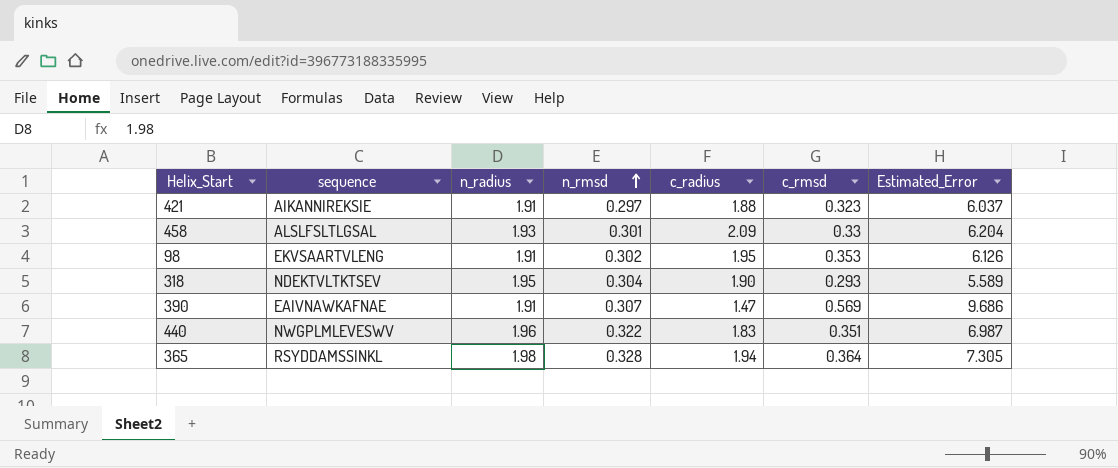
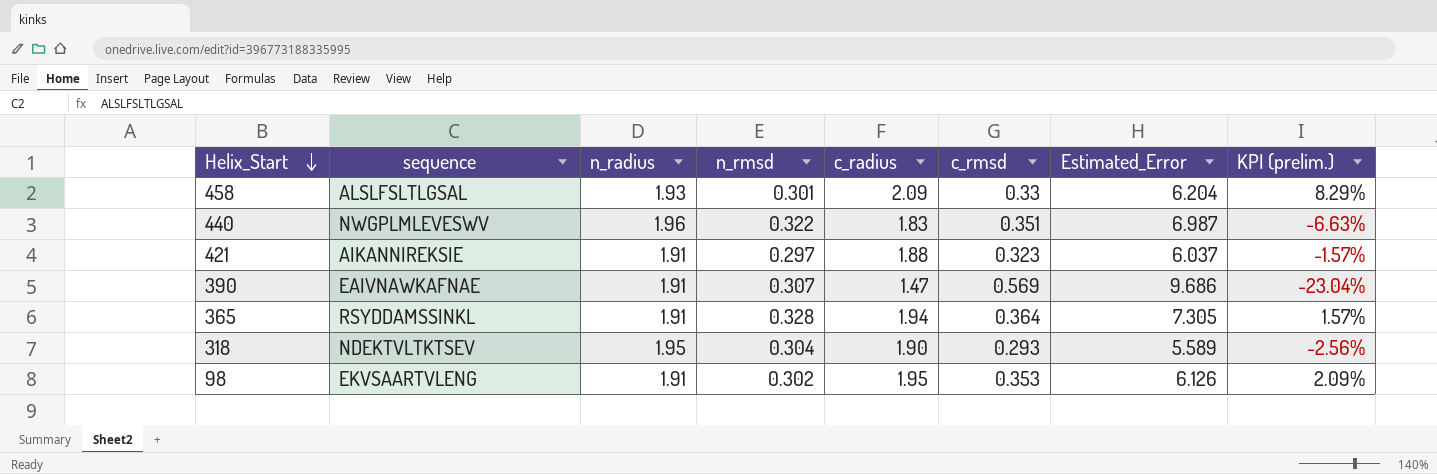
row order: n_rmsd ascending -> Helix_Start descending
column KPI (prelim.) | formula: none -> ([c_radius] - [n_radius]) / [n_radius]
365 | n_radius: 1.98 -> 1.91

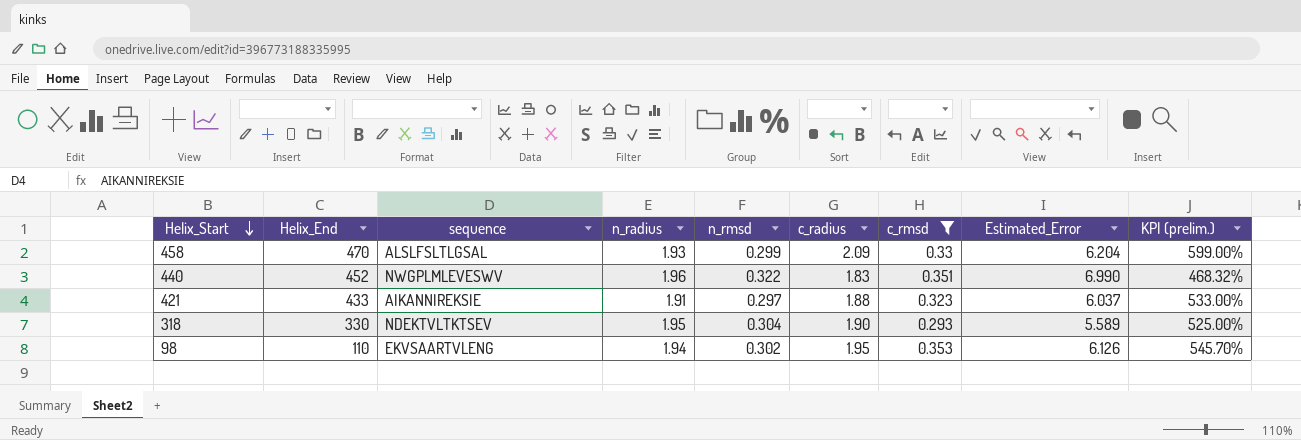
filter: none -> c_rmsd <= 0.353
column Helix_End | position: none -> 2
column KPI (prelim.) | formula: ([c_radius] - [n_radius]) / [n_radius] -> ([c_radius] - [n_rmsd]) / [n_rmsd]
458 | n_rmsd: 0.301 -> 0.299
440 | Estimated_Error: 6.987 -> 6.990
98 | n_radius: 1.91 -> 1.94

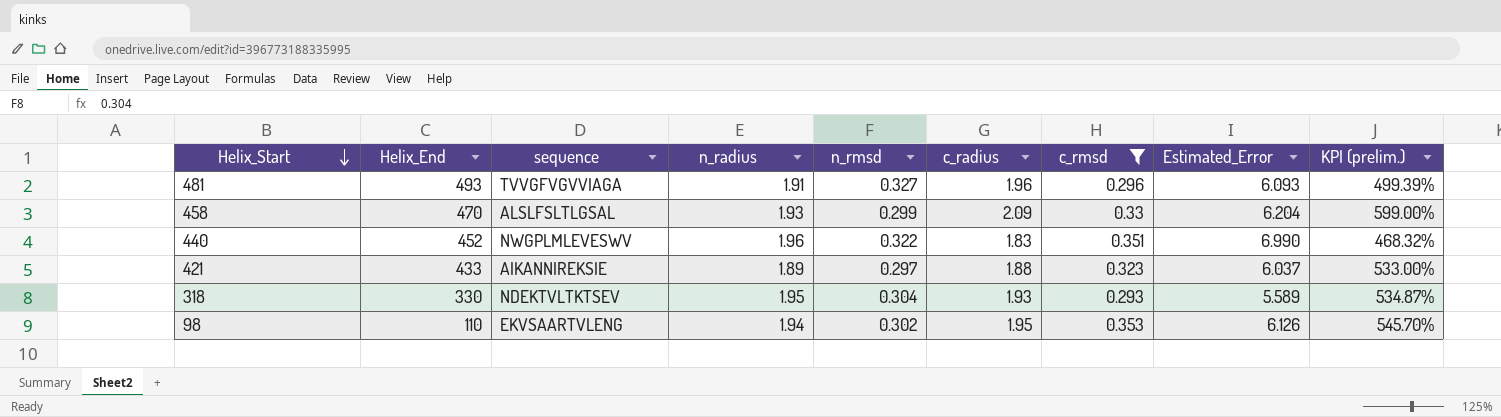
row 481: none -> 493 | TVVGFVGVVIAGA | 1.91 | 0.327 | 1.96 | 0.296 | 6.093 | 499.39%
421 | n_radius: 1.91 -> 1.89
318 | c_radius: 1.90 -> 1.93
318 | KPI (prelim.): 525.00% -> 534.87%

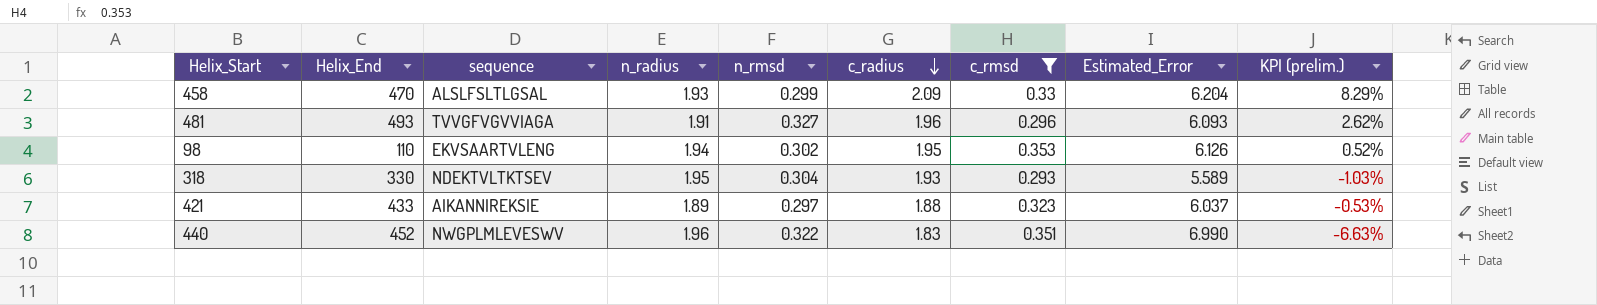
row order: Helix_Start descending -> c_radius descending
column KPI (prelim.) | formula: ([c_radius] - [n_rmsd]) / [n_rmsd] -> ([c_radius] - [n_radius]) / [n_radius]

